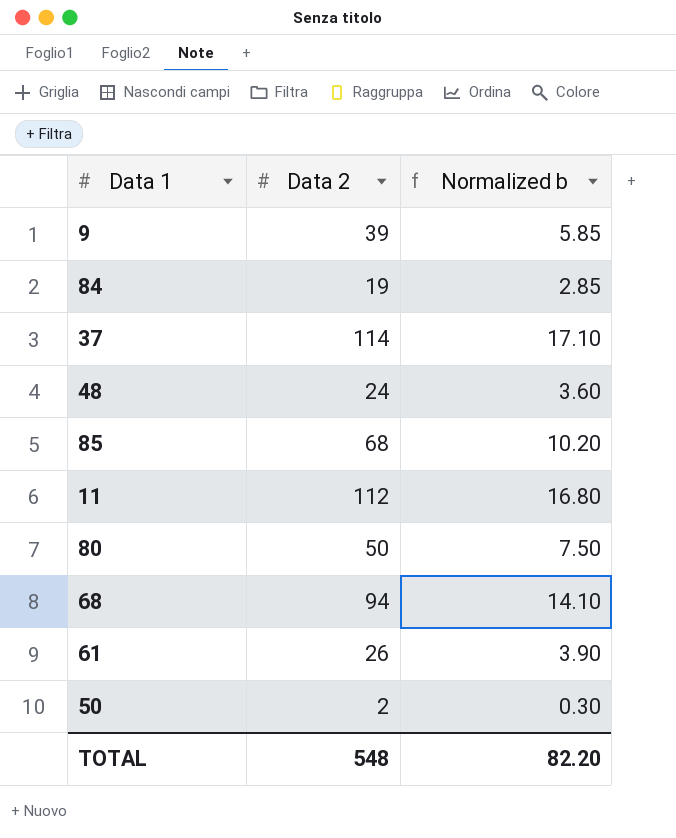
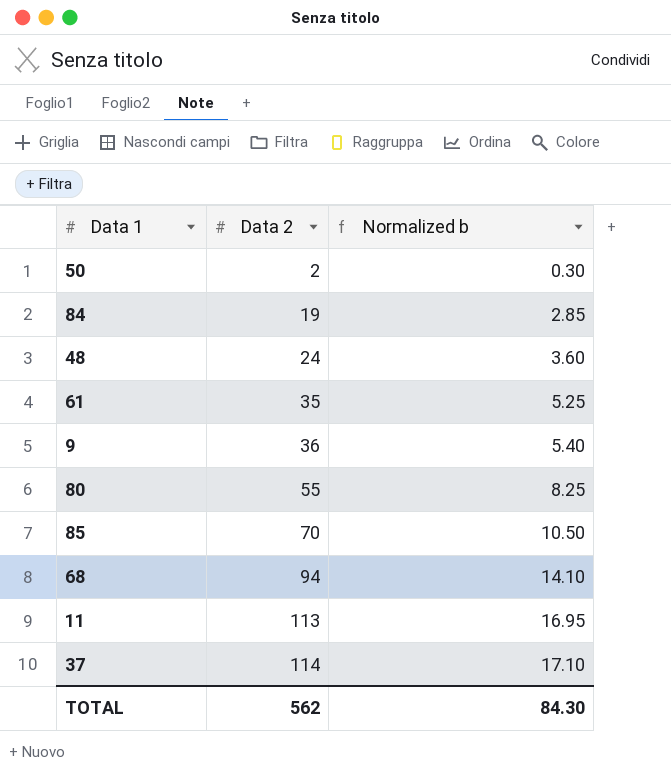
row order: none -> Data 2 ascending
61 | Data 2: 26 -> 35
61 | Normalized b: 3.90 -> 5.25
9 | Data 2: 39 -> 36
9 | Normalized b: 5.85 -> 5.40
80 | Data 2: 50 -> 55
80 | Normalized b: 7.50 -> 8.25
85 | Data 2: 68 -> 70
85 | Normalized b: 10.20 -> 10.50
11 | Data 2: 112 -> 113
11 | Normalized b: 16.80 -> 16.95
TOTAL | Data 2: 548 -> 562
TOTAL | Normalized b: 82.20 -> 84.30

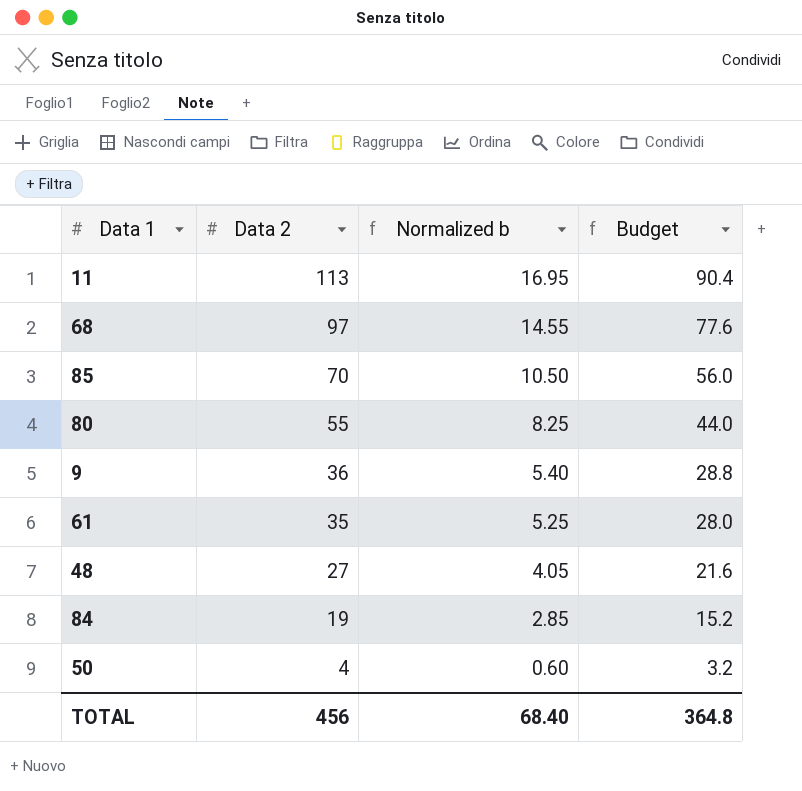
row order: Data 2 ascending -> Data 2 descending
column Budget | formula: none -> [Data 2] * 0.8
row 37: 114 | 17.10 -> none
68 | Data 2: 94 -> 97
68 | Normalized b: 14.10 -> 14.55
48 | Data 2: 24 -> 27
48 | Normalized b: 3.60 -> 4.05
50 | Data 2: 2 -> 4
50 | Normalized b: 0.30 -> 0.60
TOTAL | Data 2: 562 -> 456
TOTAL | Normalized b: 84.30 -> 68.40

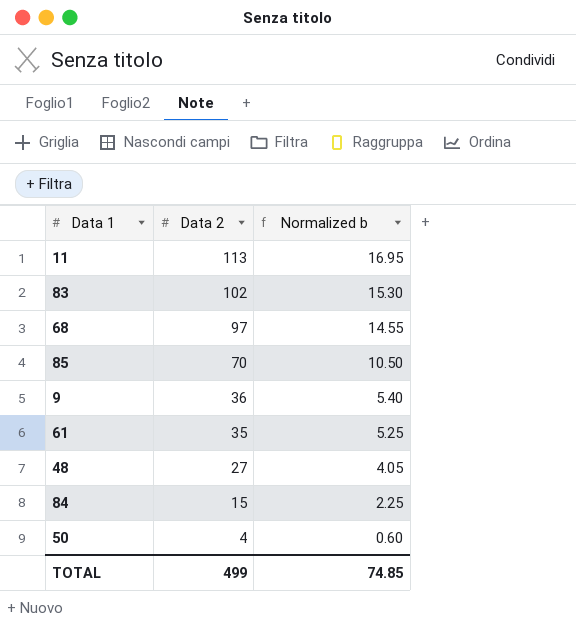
column Budget | formula: [Data 2] * 0.8 -> none
row 80: 55 | 8.25 | 44.0 -> none
row 83: none -> 102 | 15.30
84 | Data 2: 19 -> 15
84 | Normalized b: 2.85 -> 2.25
TOTAL | Data 2: 456 -> 499
TOTAL | Normalized b: 68.40 -> 74.85

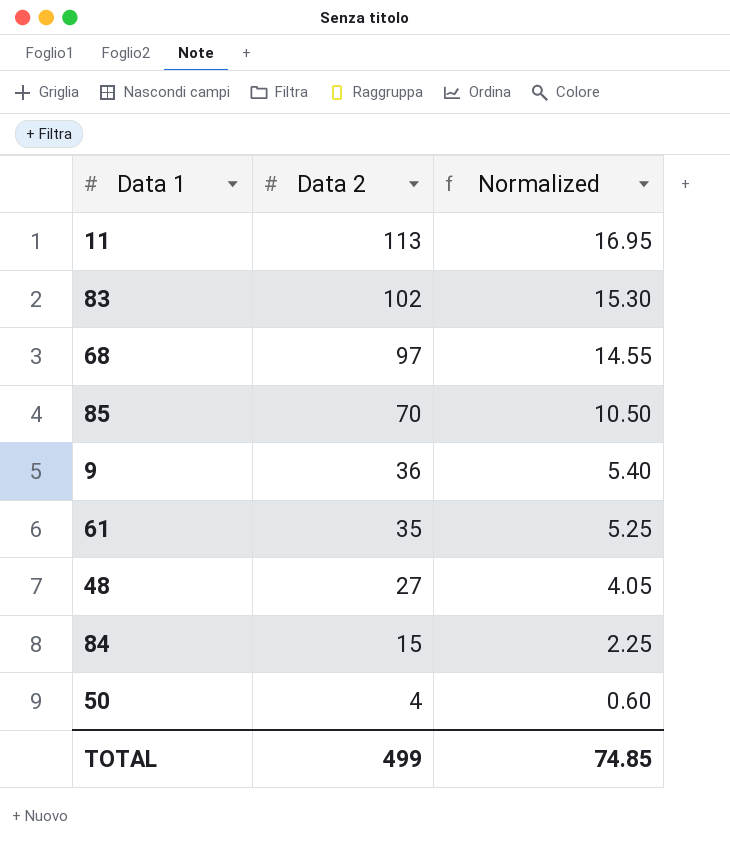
column name: Normalized b -> Normalized

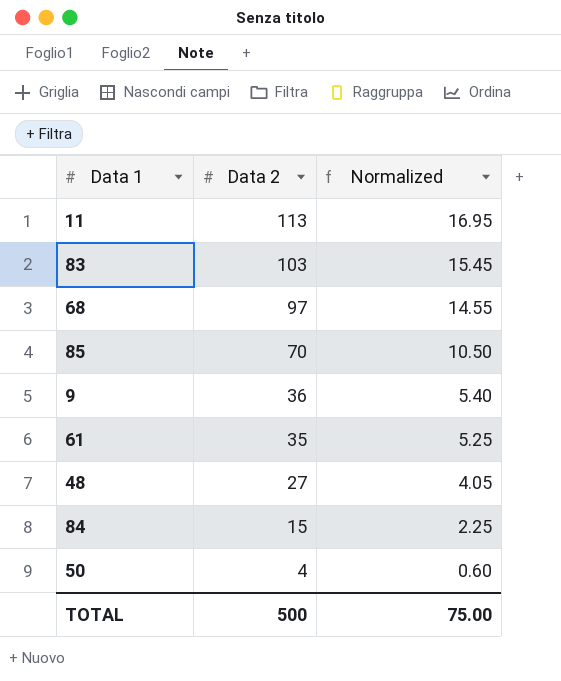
83 | Data 2: 102 -> 103
83 | Normalized: 15.30 -> 15.45
TOTAL | Data 2: 499 -> 500
TOTAL | Normalized: 74.85 -> 75.00

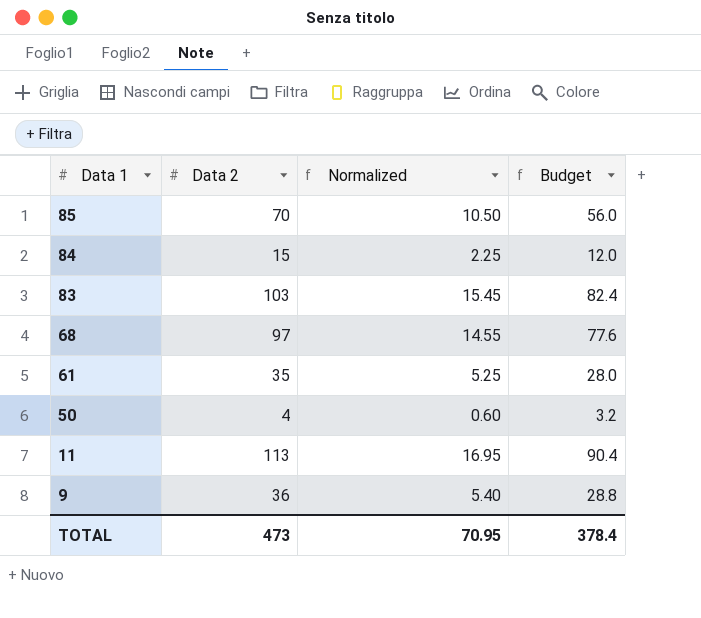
row order: Data 2 descending -> Data 1 descending
column Budget | formula: none -> [Data 2] * 0.8
row 48: 27 | 4.05 -> none
TOTAL | Data 2: 500 -> 473
TOTAL | Normalized: 75.00 -> 70.95

